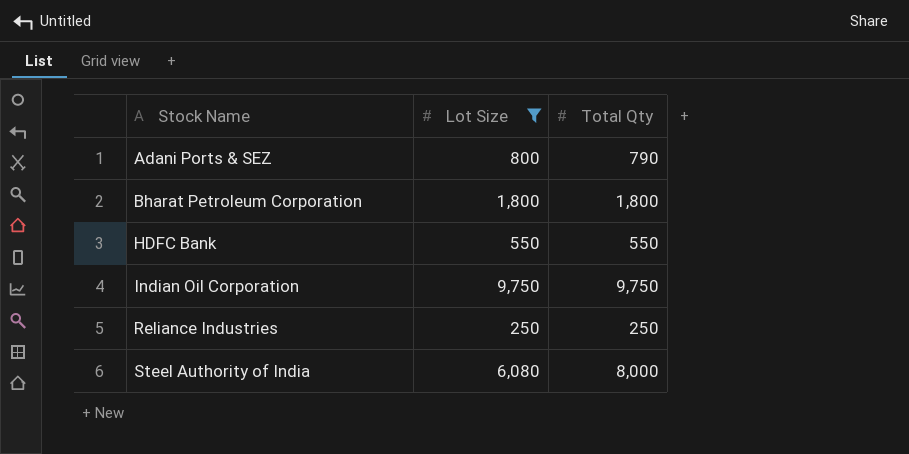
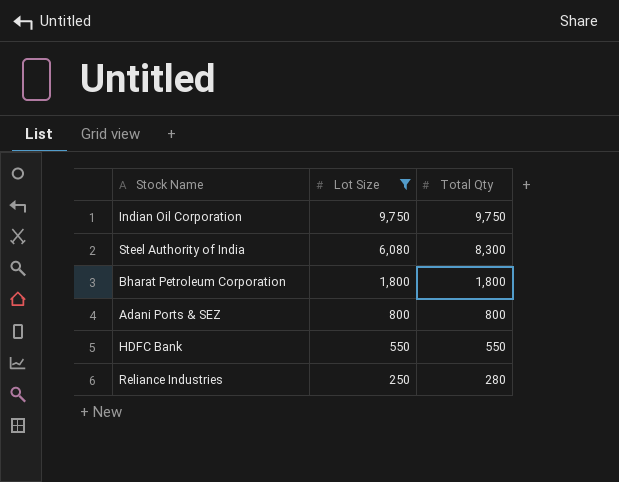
row order: Stock Name ascending -> Lot Size descending
Steel Authority of India | Total Qty: 8,000 -> 8,300
Adani Ports & SEZ | Total Qty: 790 -> 800
Reliance Industries | Total Qty: 250 -> 280

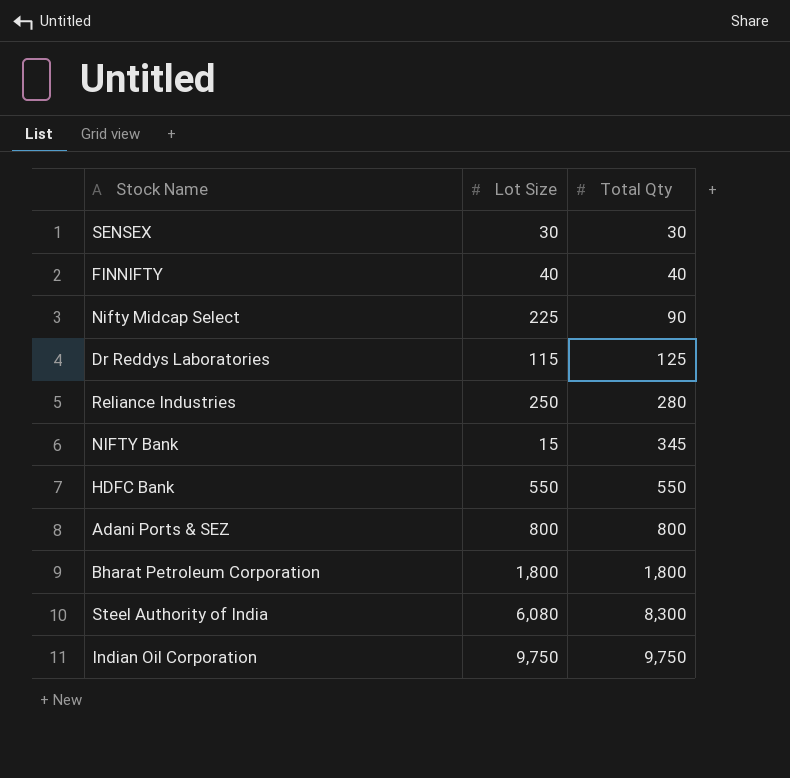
filter: Lot Size >= 250 -> none
row order: Lot Size descending -> Total Qty ascending

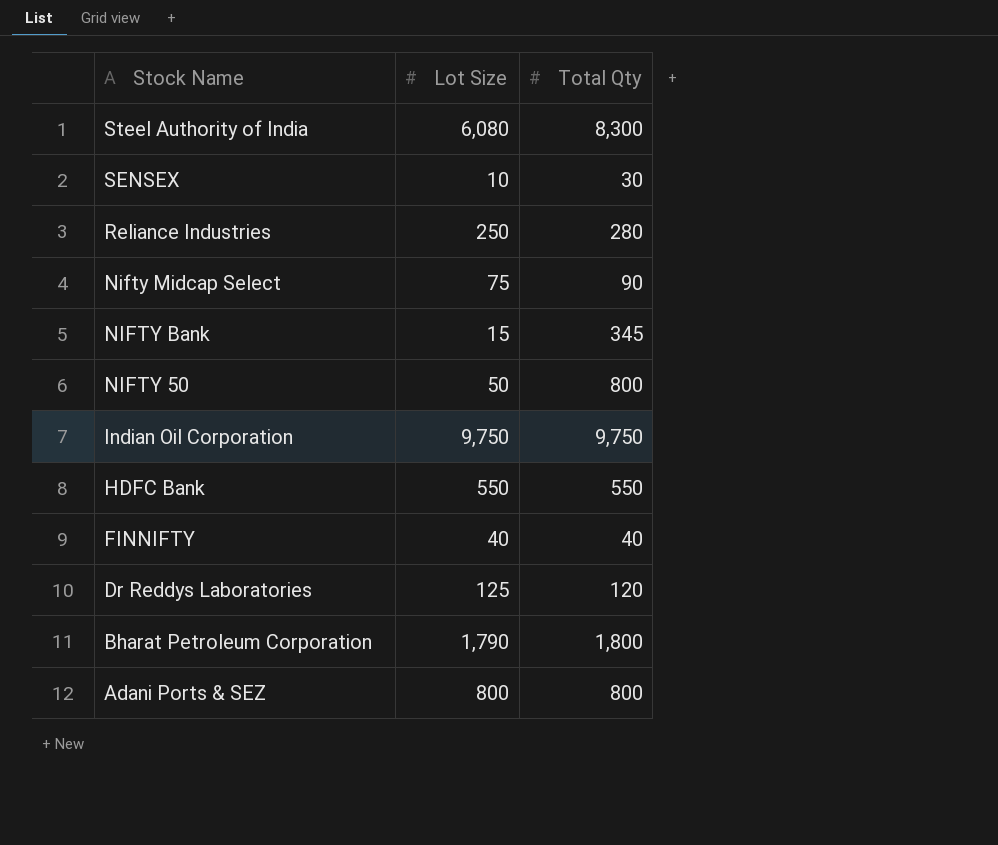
row order: Total Qty ascending -> Stock Name descending
SENSEX | Lot Size: 30 -> 10
Nifty Midcap Select | Lot Size: 225 -> 75
row NIFTY 50: none -> 50 | 800
Dr Reddys Laboratories | Lot Size: 115 -> 125
Dr Reddys Laboratories | Total Qty: 125 -> 120
Bharat Petroleum Corporation | Lot Size: 1,800 -> 1,790

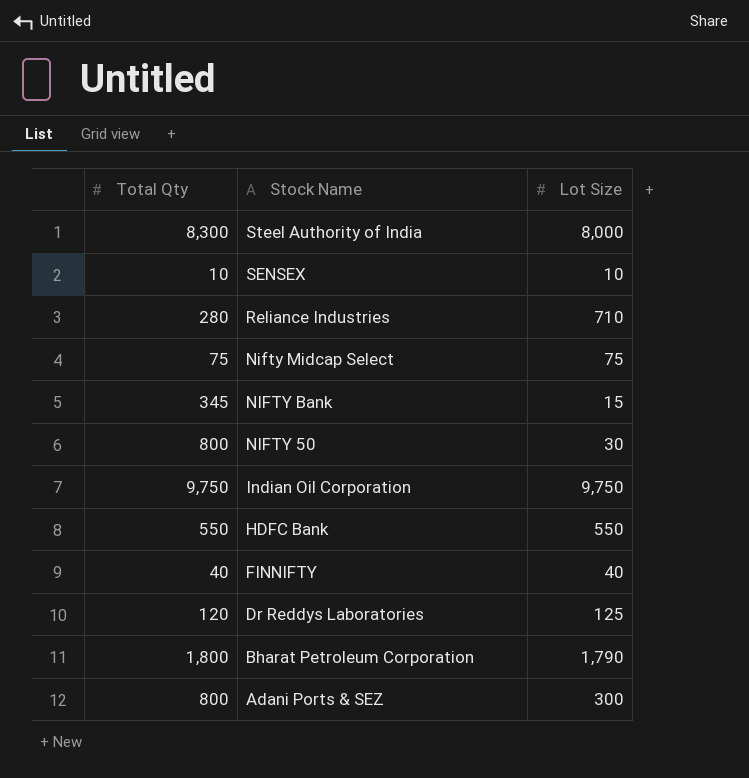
column Total Qty | position: 3 -> 1
Steel Authority of India | Lot Size: 6,080 -> 8,000
SENSEX | Total Qty: 30 -> 10
Reliance Industries | Lot Size: 250 -> 710
Nifty Midcap Select | Total Qty: 90 -> 75
NIFTY 50 | Lot Size: 50 -> 30
Adani Ports & SEZ | Lot Size: 800 -> 300

